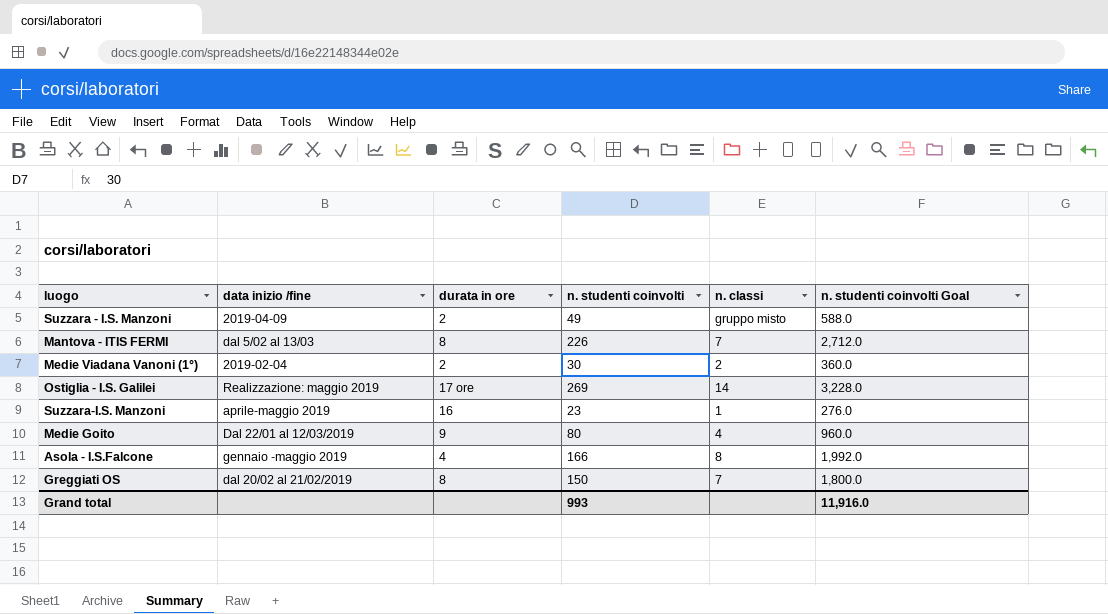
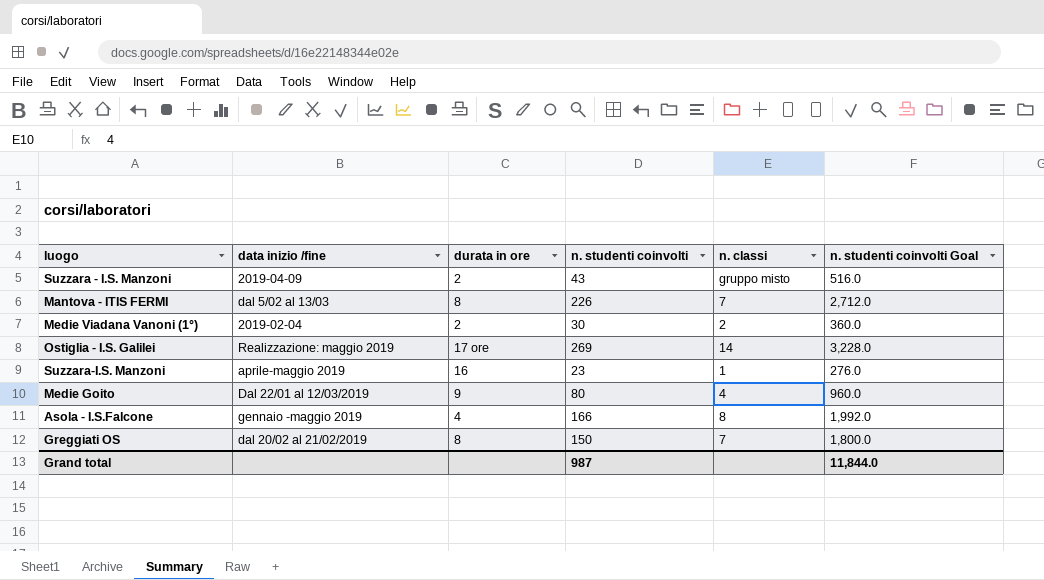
Suzzara - I.S. Manzoni | n. studenti coinvolti: 49 -> 43
Suzzara - I.S. Manzoni | n. studenti coinvolti Goal: 588.0 -> 516.0
Grand total | n. studenti coinvolti: 993 -> 987
Grand total | n. studenti coinvolti Goal: 11,916.0 -> 11,844.0

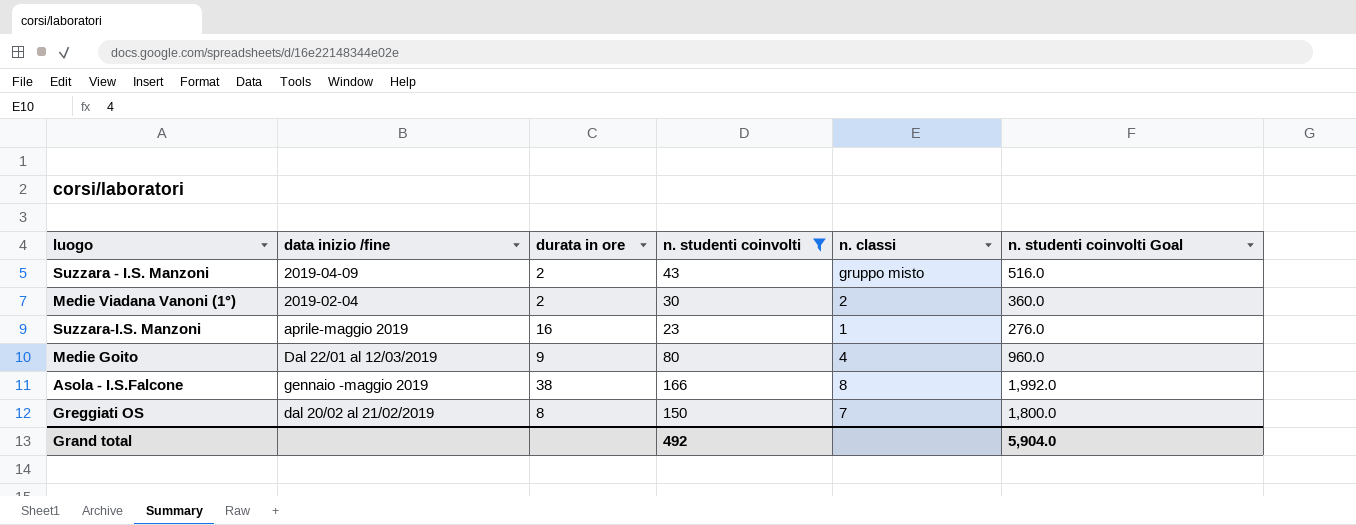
filter: none -> n. studenti coinvolti <= 166
Asola - I.S.Falcone | durata in ore: 4 -> 38
Grand total | n. studenti coinvolti: 987 -> 492
Grand total | n. studenti coinvolti Goal: 11,844.0 -> 5,904.0

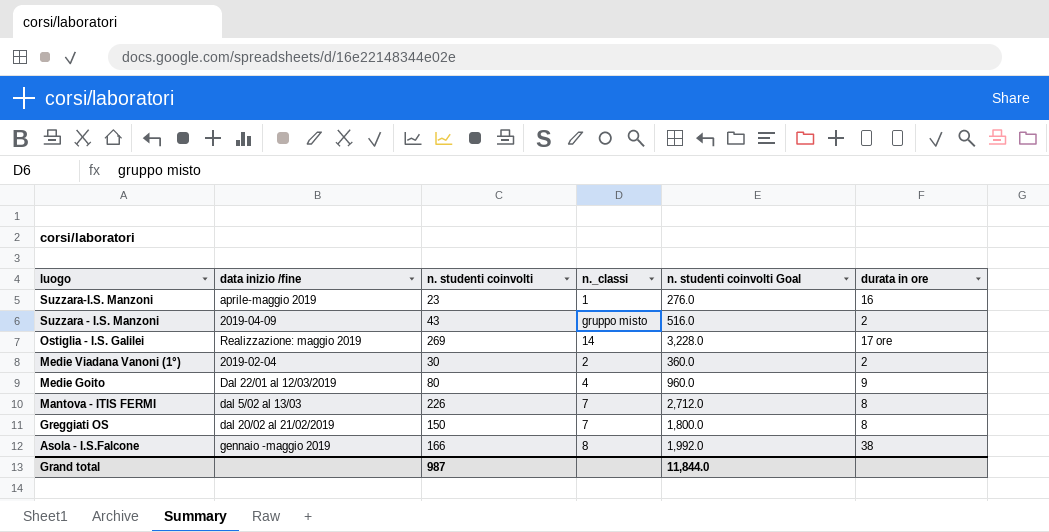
filter: n. studenti coinvolti <= 166 -> none
row order: none -> luogo descending
column name: n. classi -> n._classi
column durata in ore | position: 3 -> 6
Grand total | n. studenti coinvolti: 492 -> 987
Grand total | n. studenti coinvolti Goal: 5,904.0 -> 11,844.0

